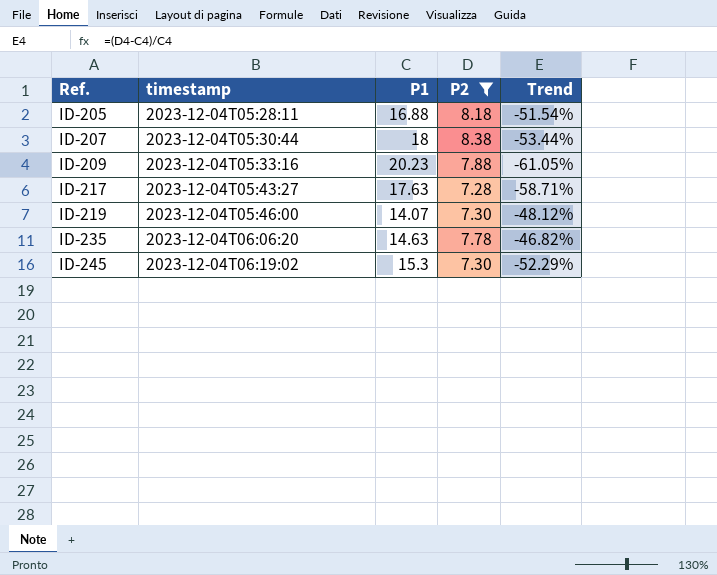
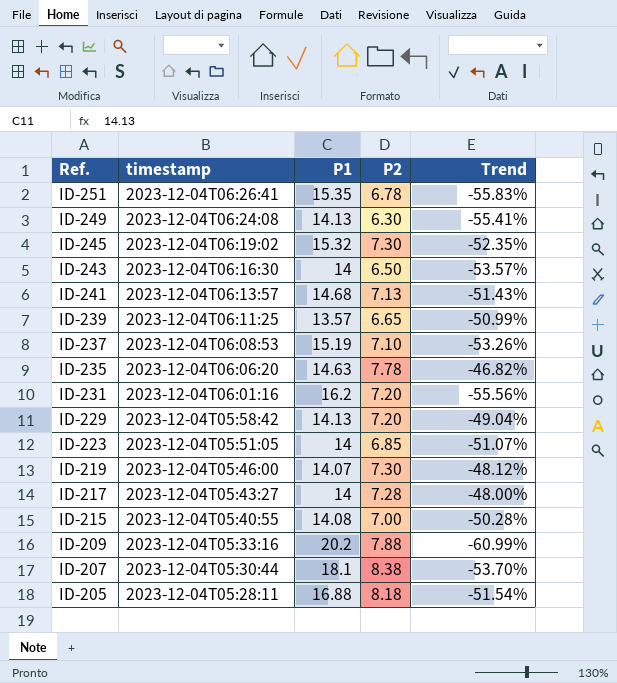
filter: P2 >= 7.28 -> none
row order: Ref. ascending -> Ref. descending
ID-245 | P1: 15.3 -> 15.32
ID-245 | Trend: -52.29% -> -52.35%
ID-217 | P1: 17.63 -> 14
ID-217 | Trend: -58.71% -> -48.00%
ID-209 | P1: 20.23 -> 20.2
ID-209 | Trend: -61.05% -> -60.99%
ID-207 | P1: 18 -> 18.1
ID-207 | Trend: -53.44% -> -53.70%

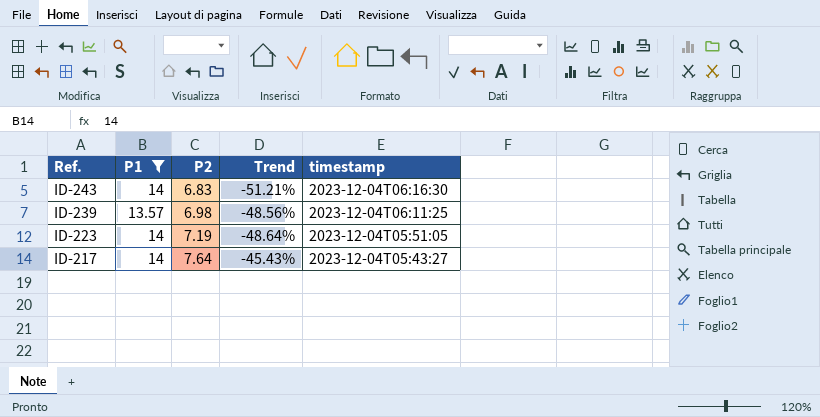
filter: none -> P1 <= 14
column timestamp | position: 2 -> 5
ID-243 | P2: 6.50 -> 6.83
ID-243 | Trend: -53.57% -> -51.21%
ID-239 | P2: 6.65 -> 6.98
ID-239 | Trend: -50.99% -> -48.56%
ID-223 | P2: 6.85 -> 7.19
ID-223 | Trend: -51.07% -> -48.64%
ID-217 | P2: 7.28 -> 7.64
ID-217 | Trend: -48.00% -> -45.43%

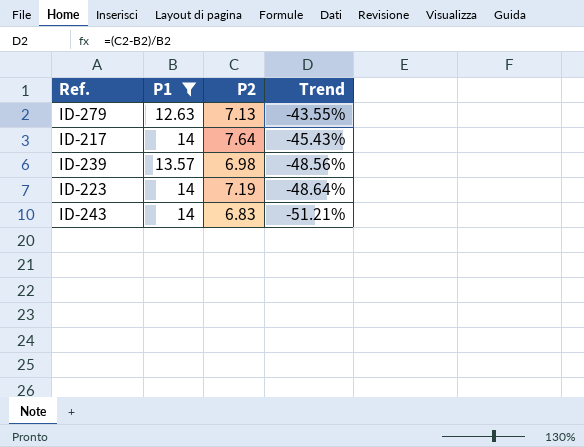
row order: Ref. descending -> Trend descending
column timestamp | position: 5 -> none
row ID-279: none -> 12.63 | 7.13 | -43.55%

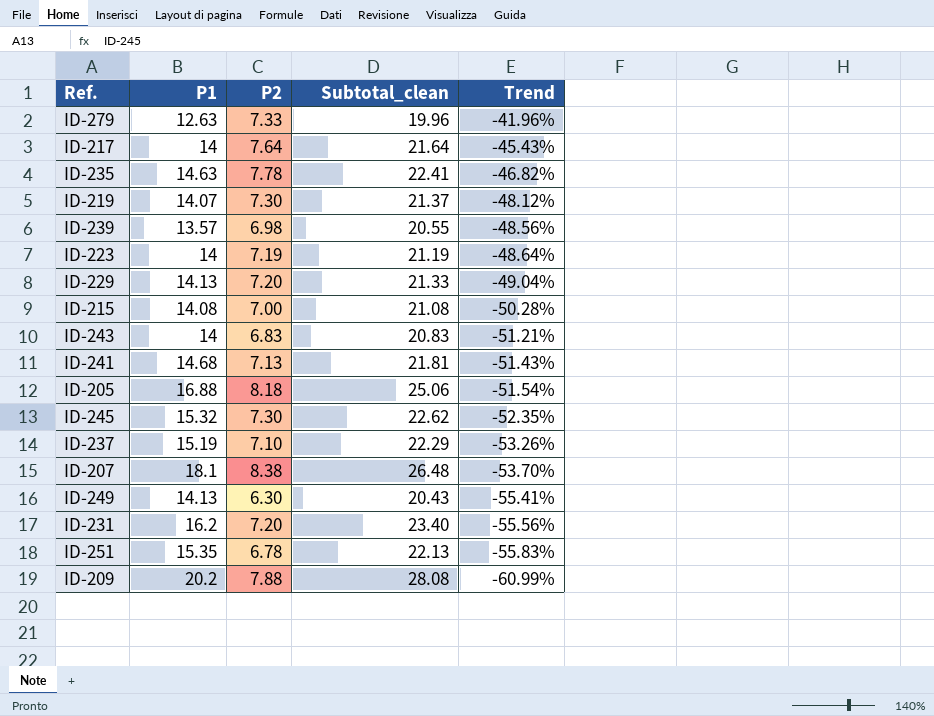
filter: P1 <= 14 -> none
column Subtotal_clean | formula: none -> [P1] + [P2]
ID-279 | P2: 7.13 -> 7.33
ID-279 | Trend: -43.55% -> -41.96%

